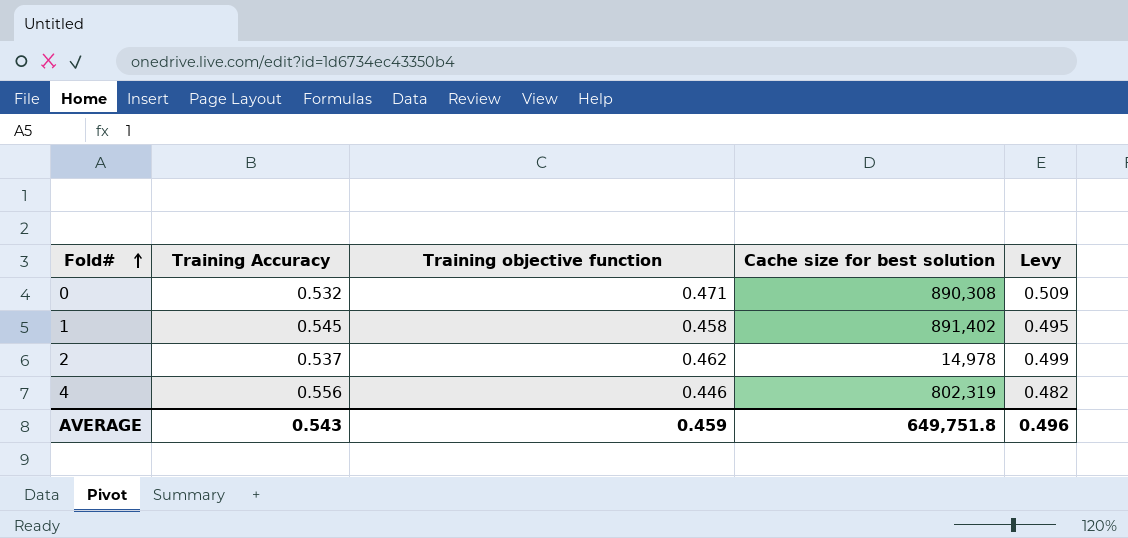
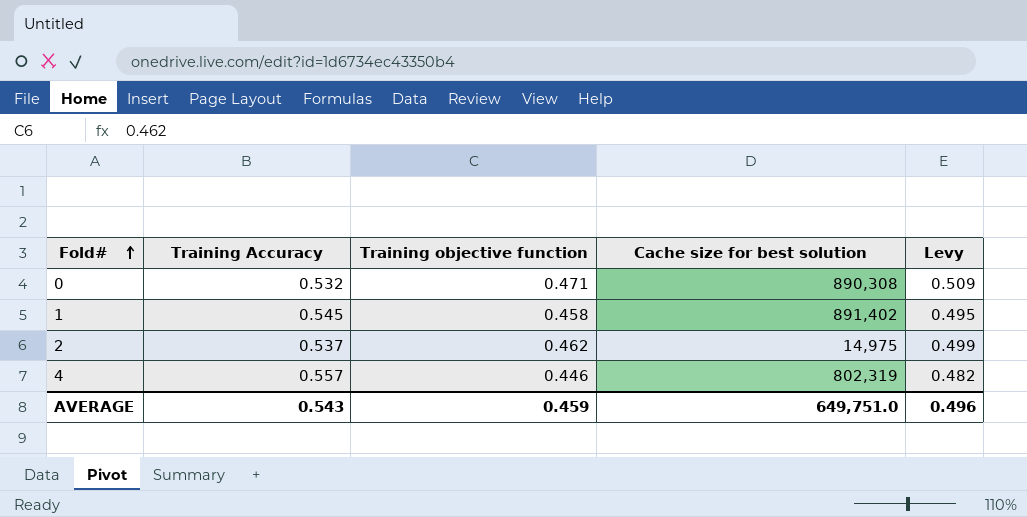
2 | Cache size for best solution: 14,978 -> 14,975
4 | Training Accuracy: 0.556 -> 0.557
AVERAGE | Cache size for best solution: 649,751.8 -> 649,751.0

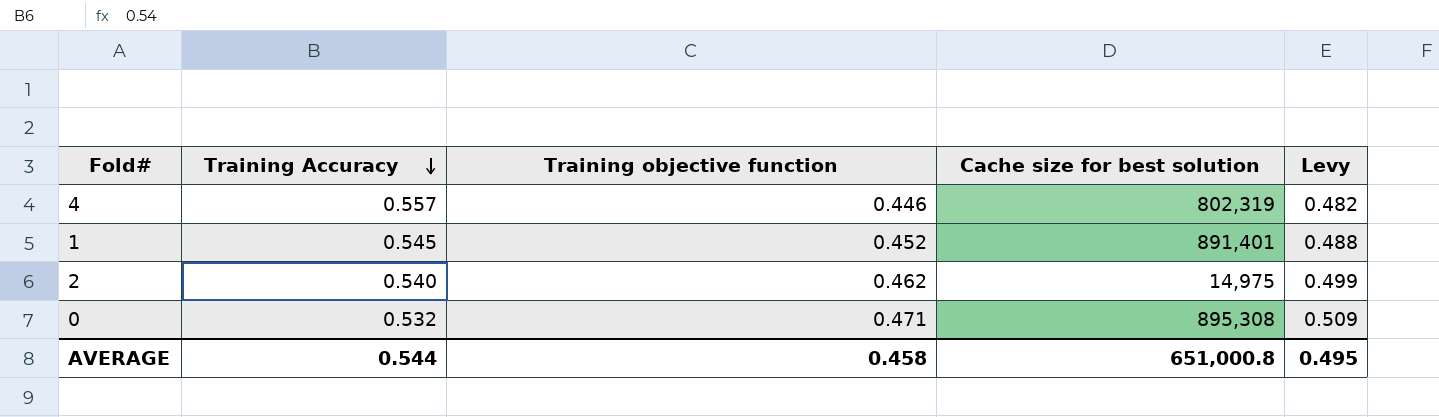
row order: Fold# ascending -> Training Accuracy descending
1 | Training objective function: 0.458 -> 0.452
1 | Cache size for best solution: 891,402 -> 891,401
1 | Levy: 0.495 -> 0.488
2 | Training Accuracy: 0.537 -> 0.540
0 | Cache size for best solution: 890,308 -> 895,308
AVERAGE | Training Accuracy: 0.543 -> 0.544
AVERAGE | Training objective function: 0.459 -> 0.458
AVERAGE | Cache size for best solution: 649,751.0 -> 651,000.8
AVERAGE | Levy: 0.496 -> 0.495

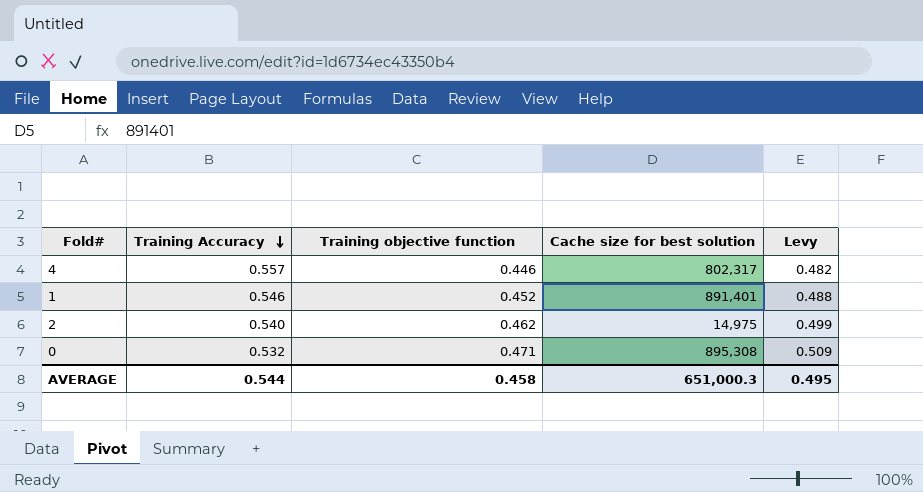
4 | Cache size for best solution: 802,319 -> 802,317
1 | Training Accuracy: 0.545 -> 0.546
AVERAGE | Cache size for best solution: 651,000.8 -> 651,000.3

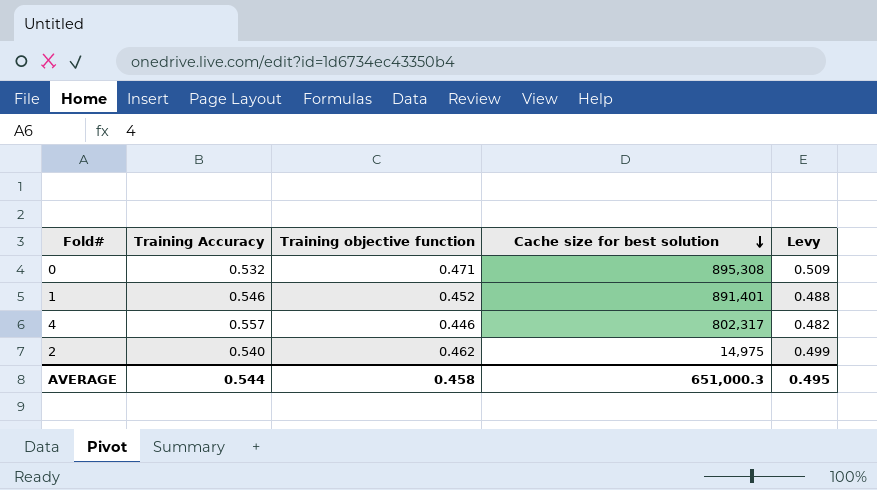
row order: Training Accuracy descending -> Cache size for best solution descending

